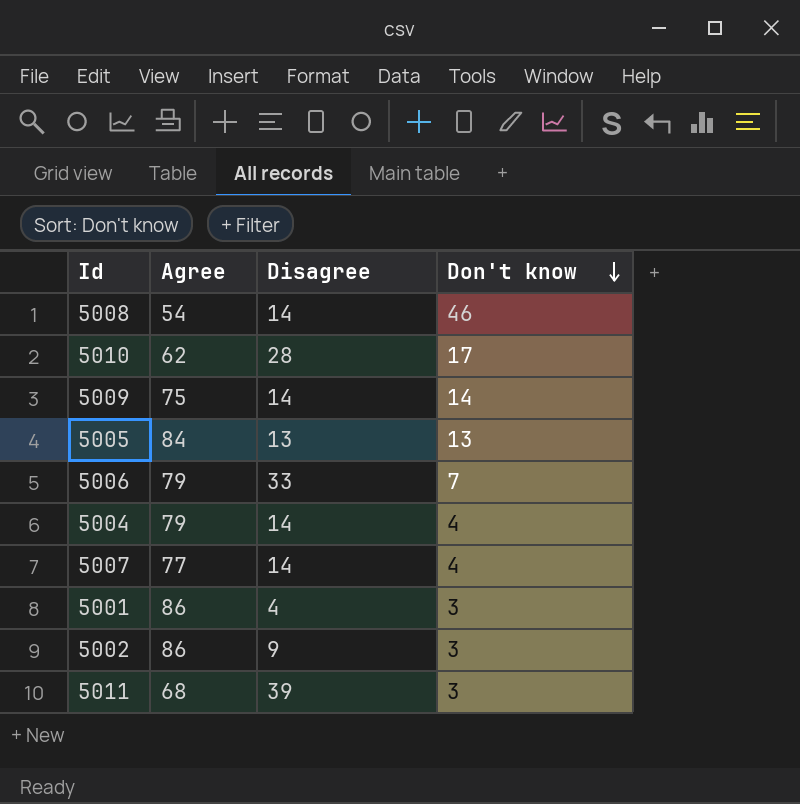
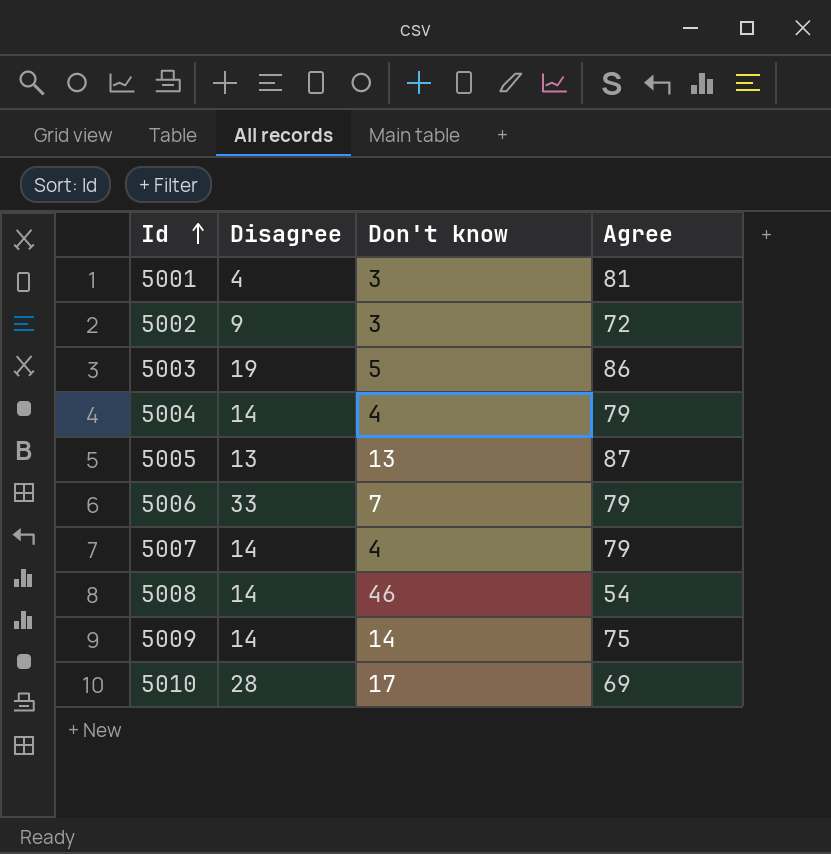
row order: Don't know descending -> Id ascending
column Agree | position: 2 -> 4
row 5011: 68 | 39 | 3 -> none
5001 | Agree: 86 -> 81
5002 | Agree: 86 -> 72
row 5003: none -> 19 | 5 | 86
5005 | Agree: 84 -> 87
5007 | Agree: 77 -> 79
5010 | Agree: 62 -> 69

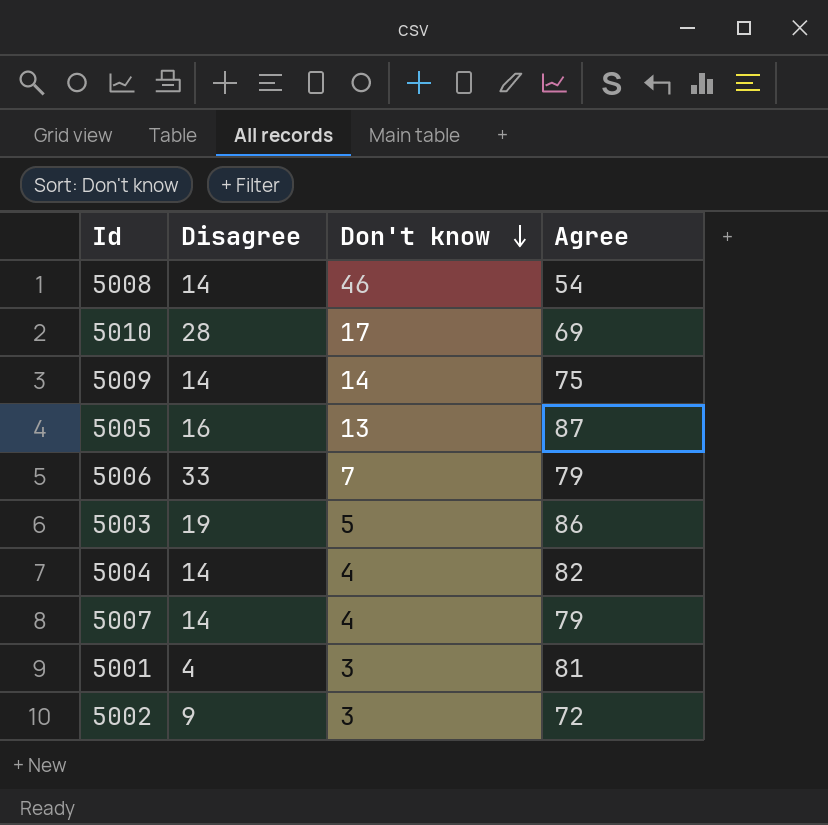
row order: Id ascending -> Don't know descending
5005 | Disagree: 13 -> 16
5004 | Agree: 79 -> 82

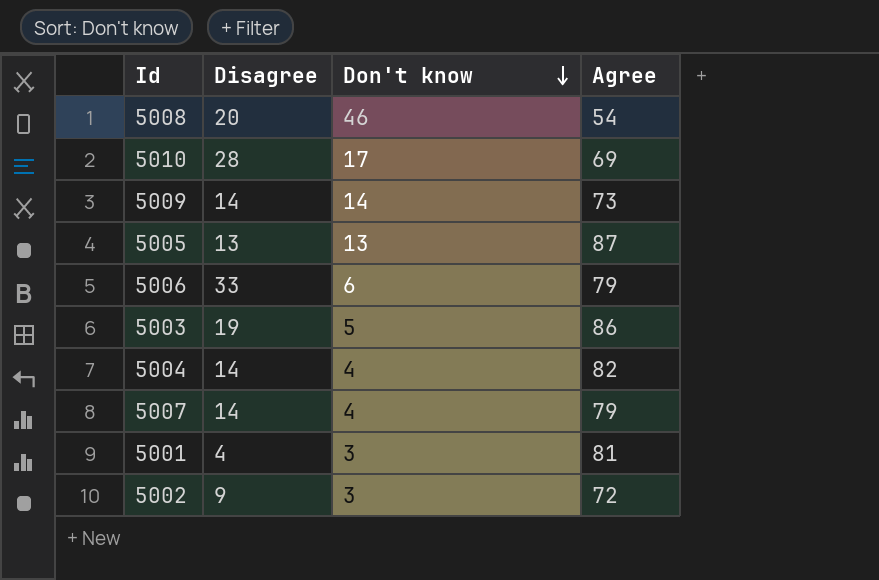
5008 | Disagree: 14 -> 20
5009 | Agree: 75 -> 73
5005 | Disagree: 16 -> 13
5006 | Don't know: 7 -> 6

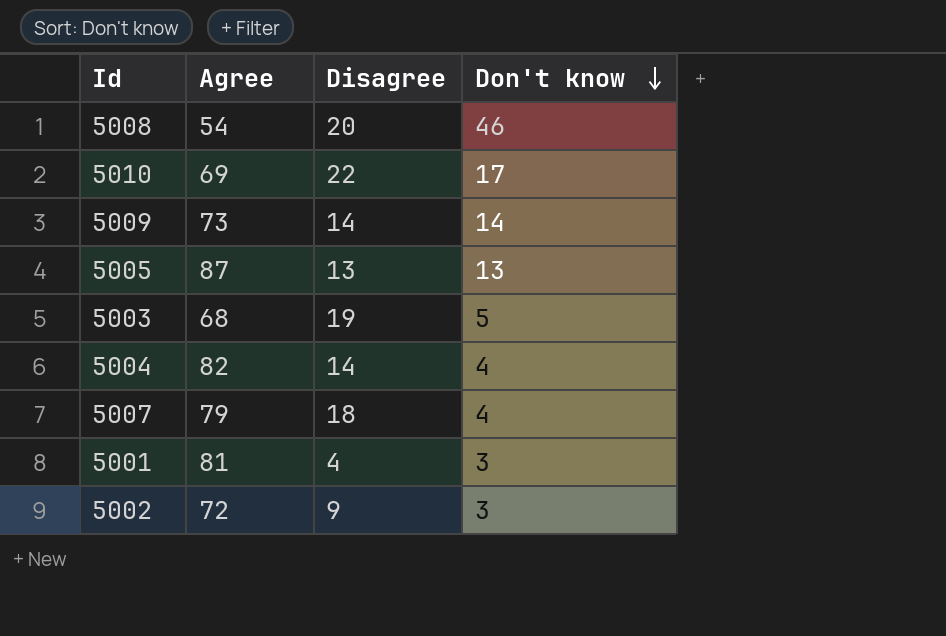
column Agree | position: 4 -> 2
row 5006: 33 | 6 | 79 -> none
5010 | Disagree: 28 -> 22
5003 | Agree: 86 -> 68
5007 | Disagree: 14 -> 18

